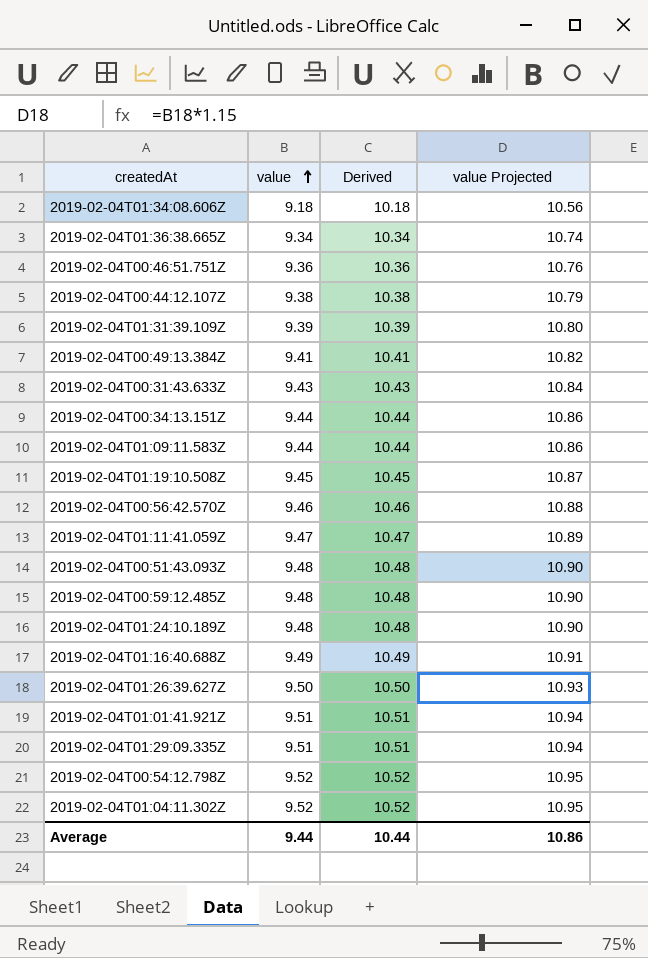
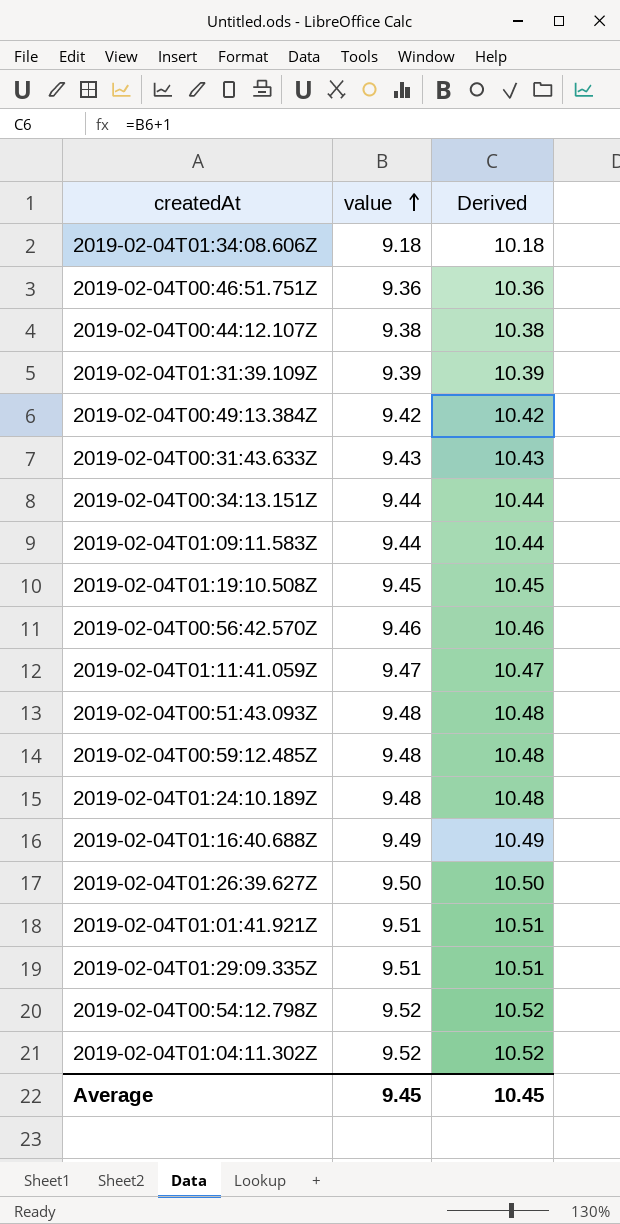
column value Projected | formula: [value] * 1.15 -> none
row 2019-02-04T01:36:38.665Z: 9.34 | 10.34 | 10.74 -> none
2019-02-04T00:49:13.384Z | value: 9.41 -> 9.42
2019-02-04T00:49:13.384Z | Derived: 10.41 -> 10.42
Average | value: 9.44 -> 9.45
Average | Derived: 10.44 -> 10.45

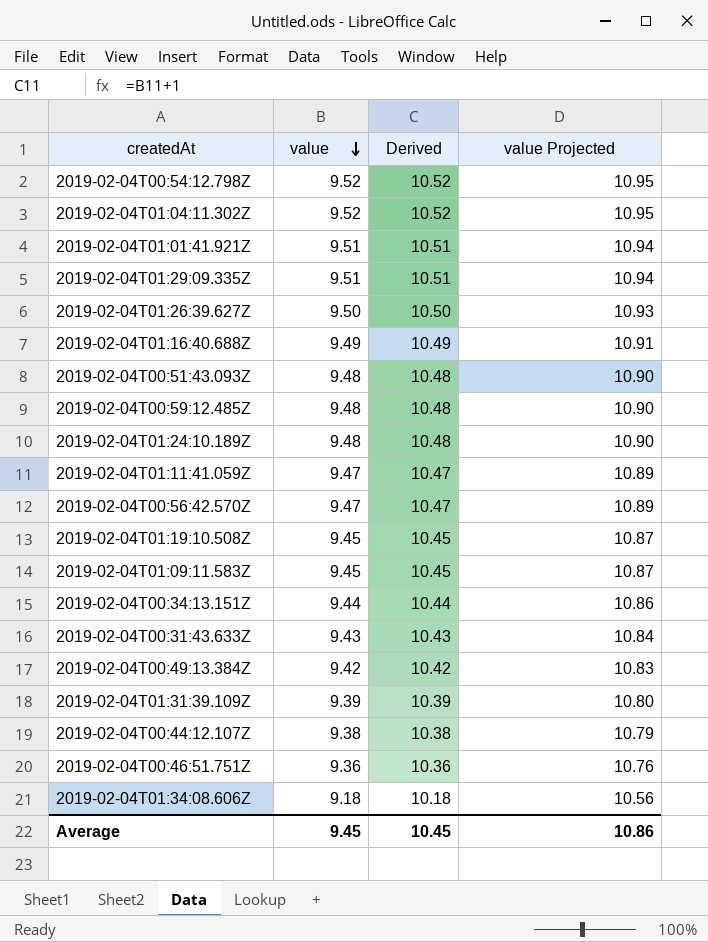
row order: value ascending -> value descending
column value Projected | formula: none -> [value] * 1.15
2019-02-04T00:56:42.570Z | value: 9.46 -> 9.47
2019-02-04T00:56:42.570Z | Derived: 10.46 -> 10.47
2019-02-04T01:09:11.583Z | value: 9.44 -> 9.45
2019-02-04T01:09:11.583Z | Derived: 10.44 -> 10.45

